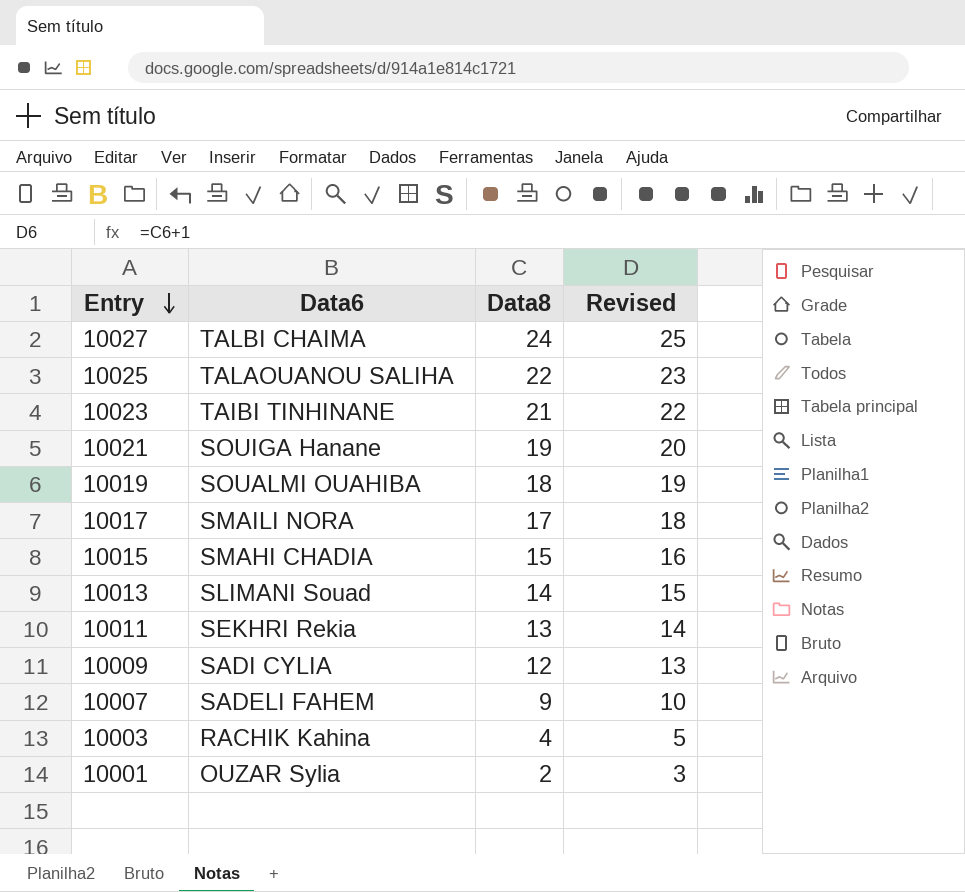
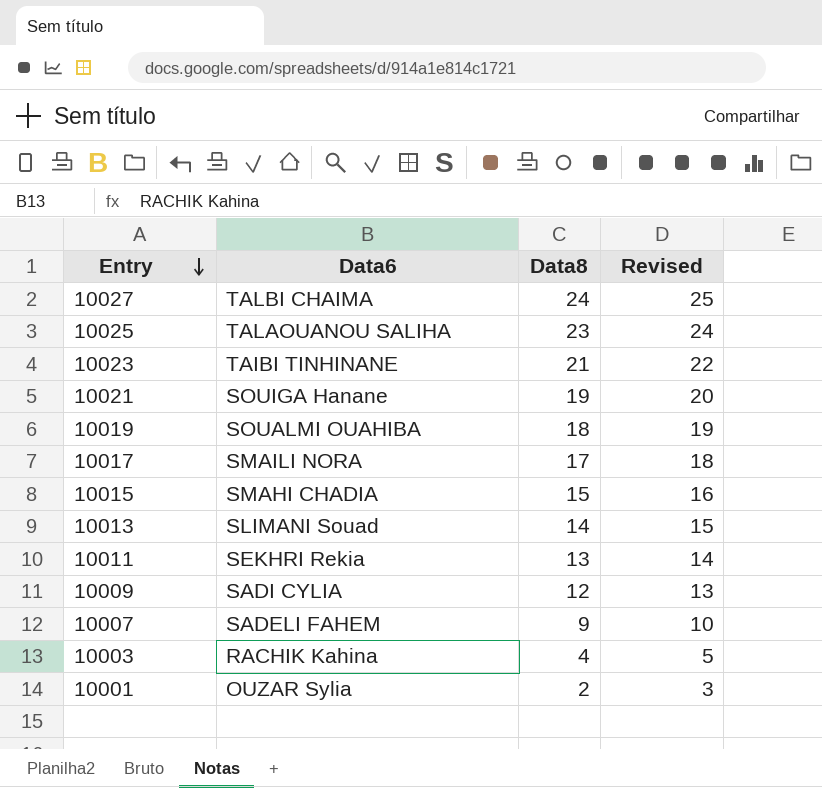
10025 | Data8: 22 -> 23
10025 | Revised: 23 -> 24

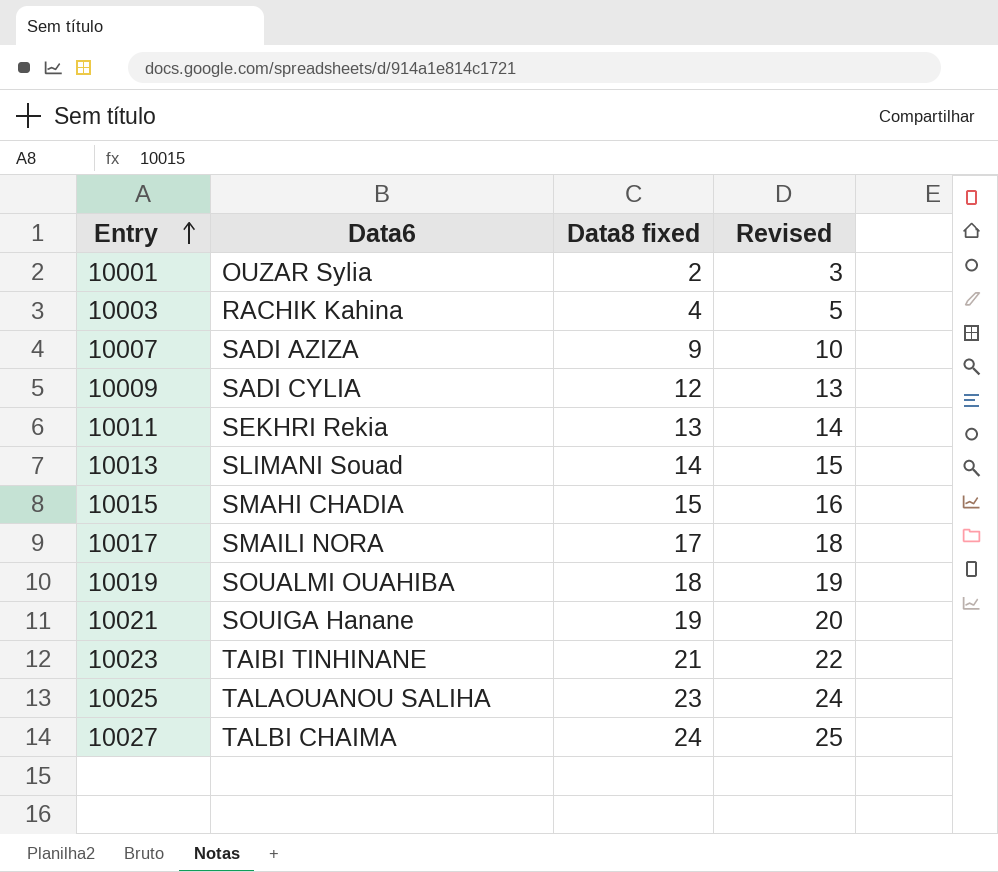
row order: Entry descending -> Entry ascending
column name: Data8 -> Data8 fixed
10007 | Data6: SADELI FAHEM -> SADI AZIZA

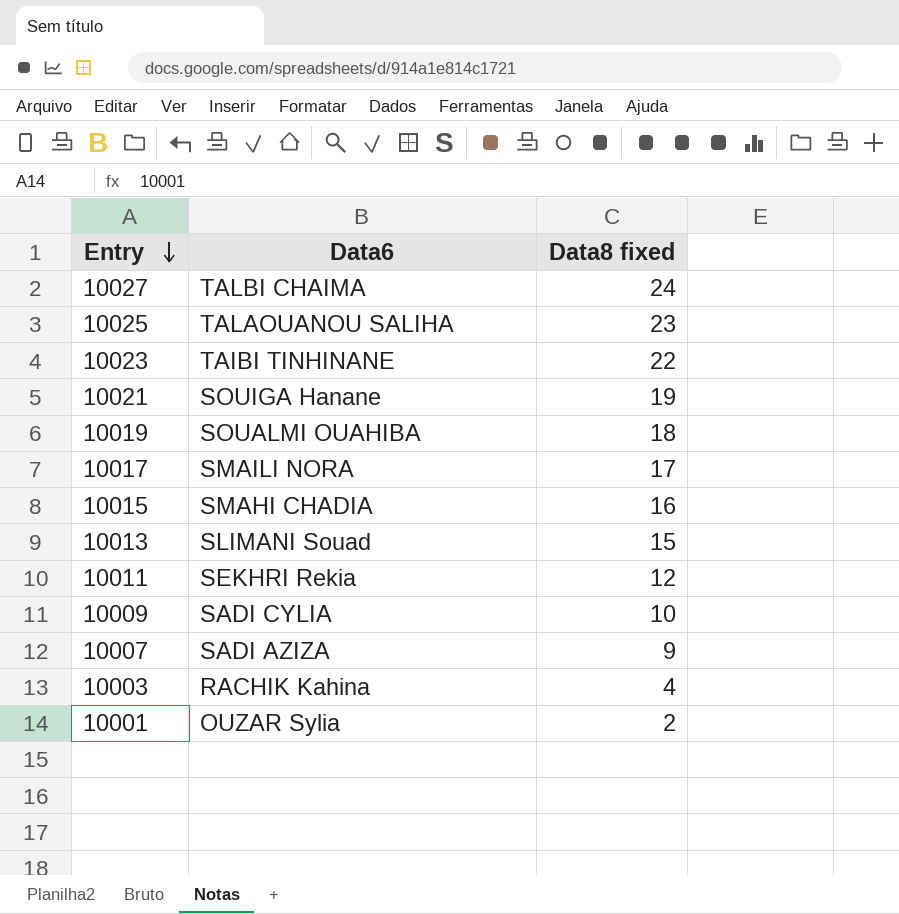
row order: Entry ascending -> Entry descending
column Revised | formula: [Data8 fixed] + 1 -> none
10023 | Data8 fixed: 21 -> 22
10015 | Data8 fixed: 15 -> 16
10013 | Data8 fixed: 14 -> 15
10011 | Data8 fixed: 13 -> 12
10009 | Data8 fixed: 12 -> 10

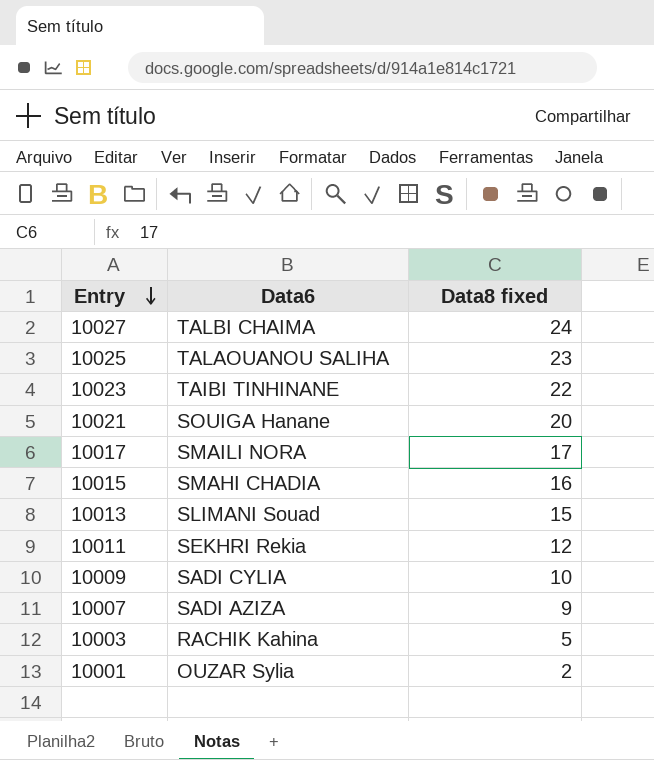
row 10019: SOUALMI OUAHIBA | 18 -> none
10021 | Data8 fixed: 19 -> 20
10003 | Data8 fixed: 4 -> 5

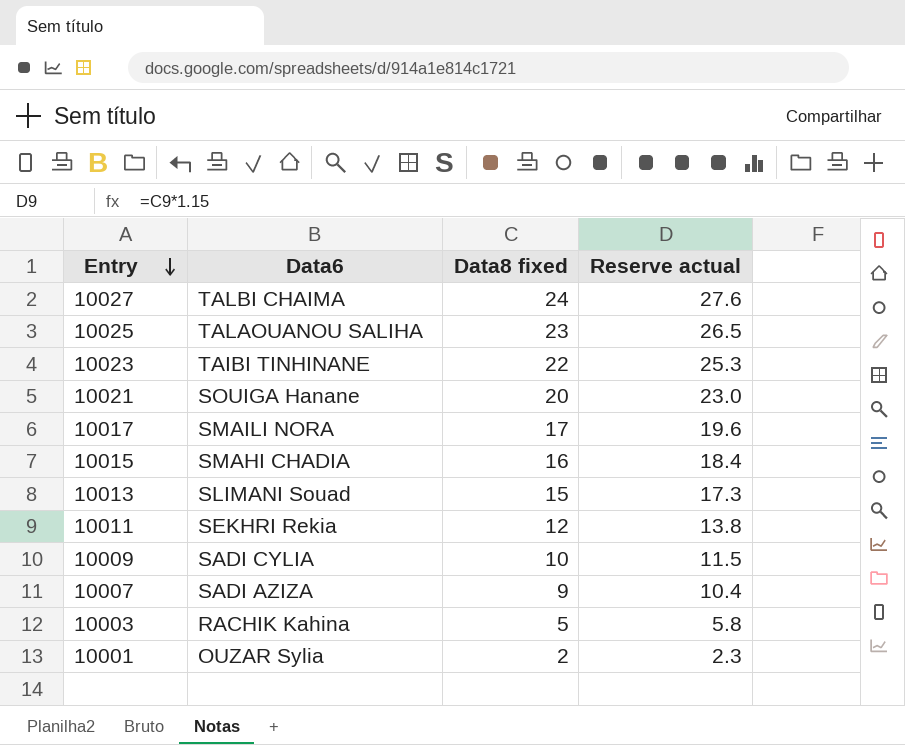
column Reserve actual | formula: none -> [Data8 fixed] * 1.15

